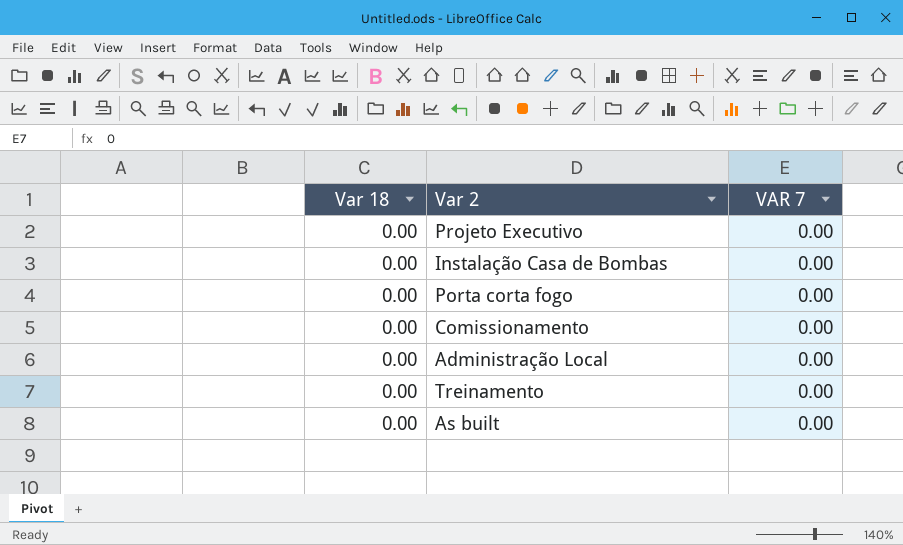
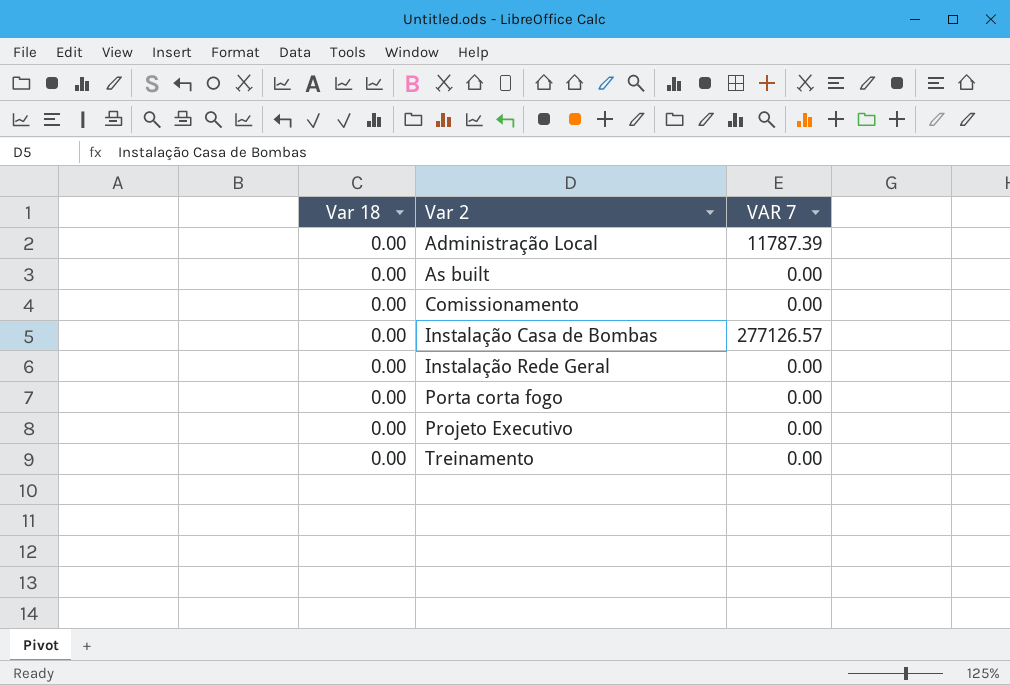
row order: none -> Var 2 ascending
Administração Local | VAR 7: 0.00 -> 11787.39
Instalação Casa de Bombas | VAR 7: 0.00 -> 277126.57
row Instalação Rede Geral: none -> 0.00 | 0.00

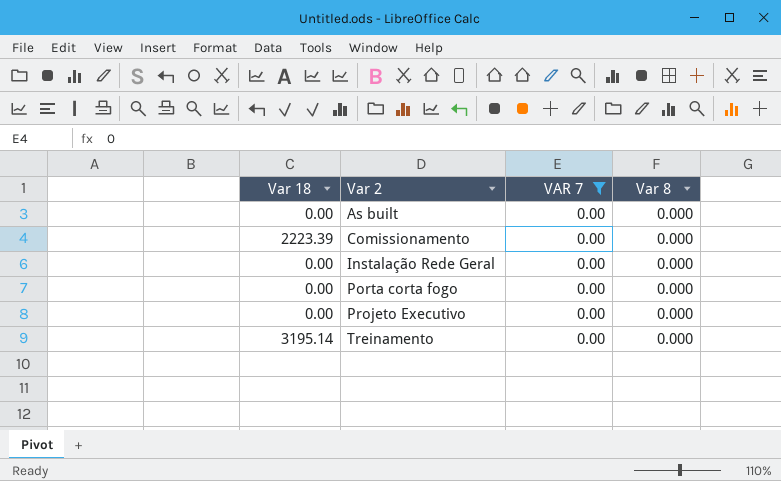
filter: none -> VAR 7 = 0.00
column Var 8 | position: none -> 4
Comissionamento | Var 18: 0.00 -> 2223.39
Treinamento | Var 18: 0.00 -> 3195.14

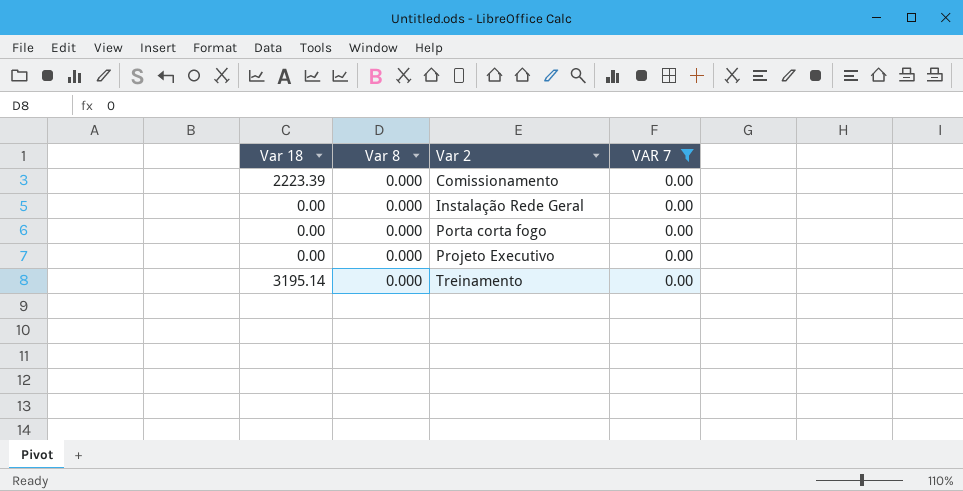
column Var 8 | position: 4 -> 2
row As built: 0.00 | 0.00 | 0.000 -> none

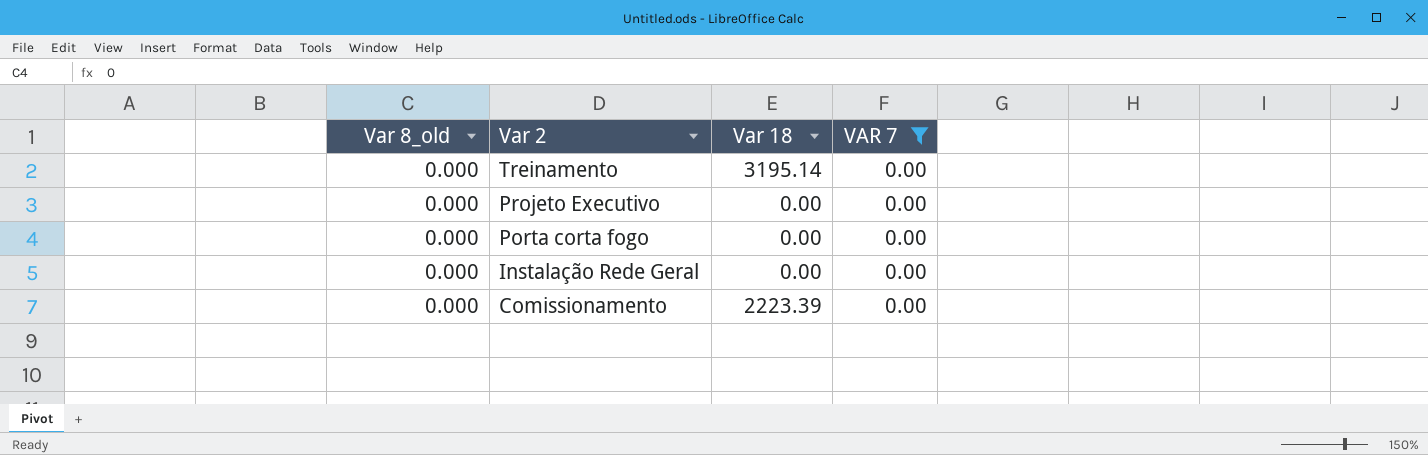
row order: Var 2 ascending -> Var 2 descending
column name: Var 8 -> Var 8_old
column Var 18 | position: 1 -> 3

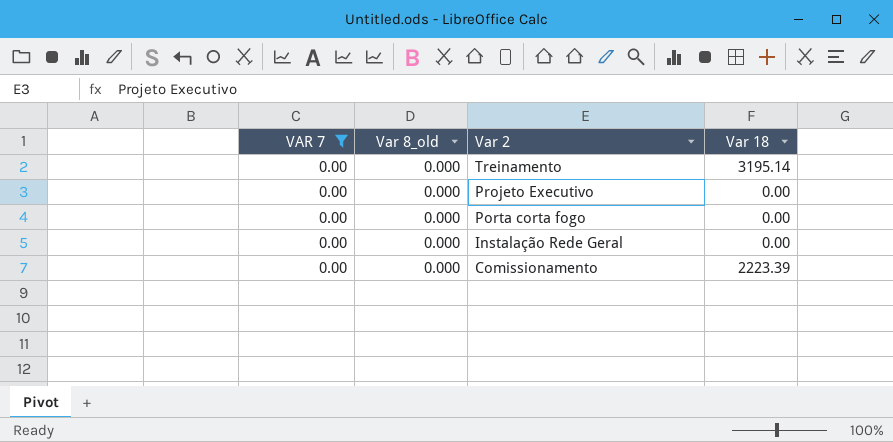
column VAR 7 | position: 4 -> 1

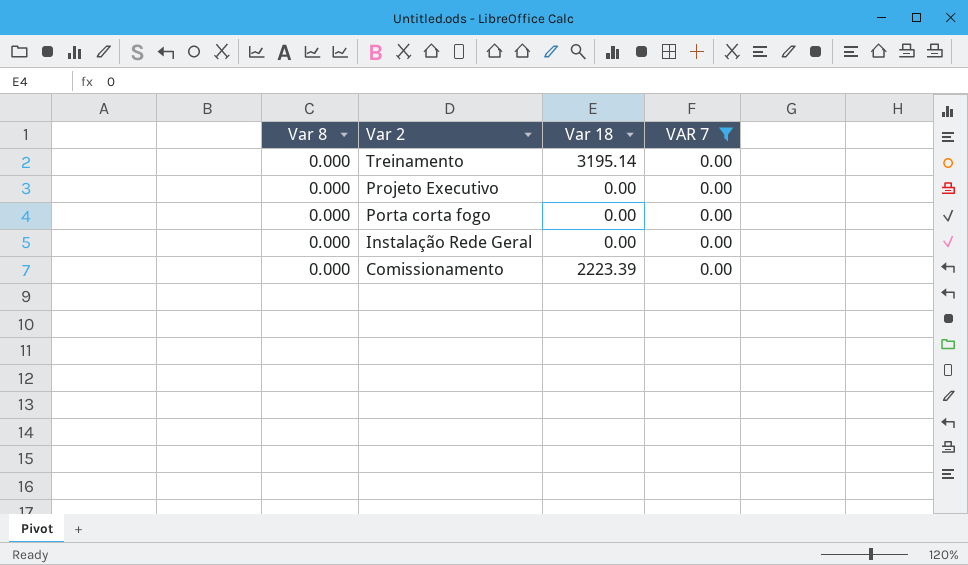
column name: Var 8_old -> Var 8
column VAR 7 | position: 1 -> 4

